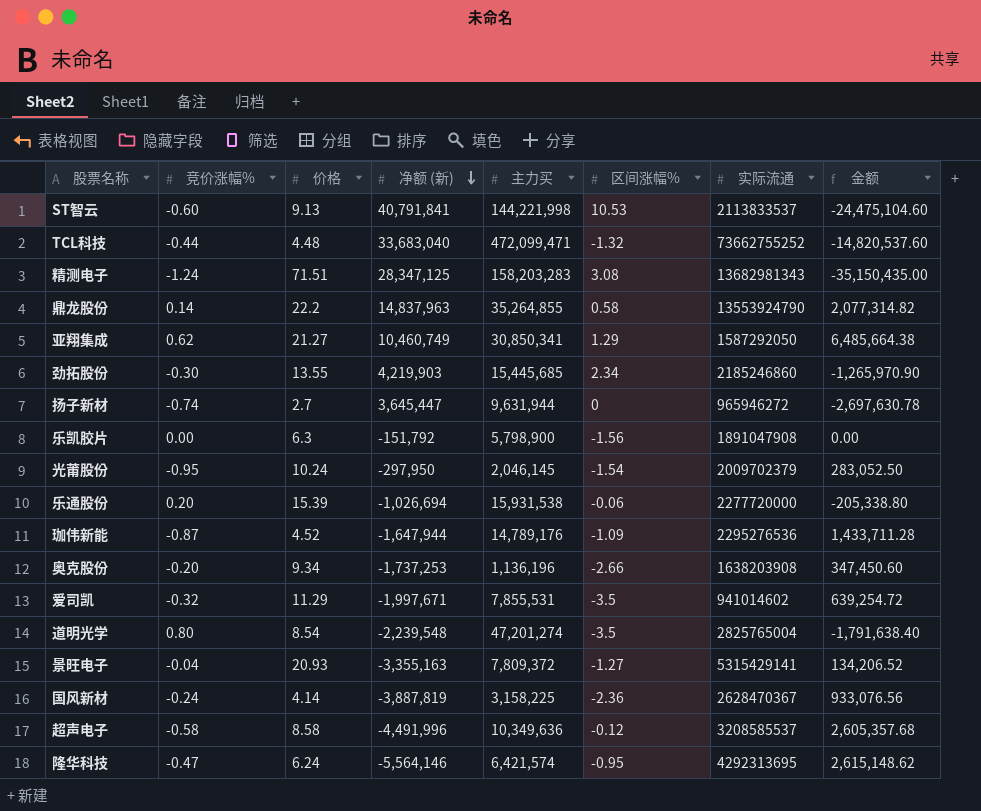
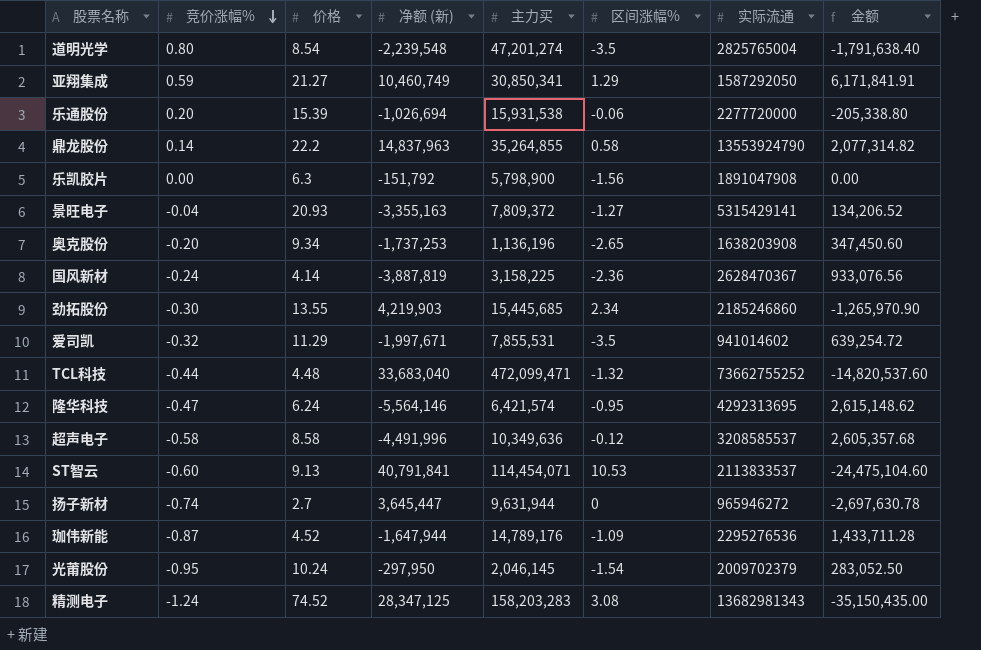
row order: 净额 (新) descending -> 竞价涨幅% descending
亚翔集成 | 竞价涨幅%: 0.62 -> 0.59
亚翔集成 | 金额: 6,485,664.38 -> 6,171,841.91
奥克股份 | 区间涨幅%: -2.66 -> -2.65
ST智云 | 主力买: 144,221,998 -> 114,454,071
精测电子 | 价格: 71.51 -> 74.52

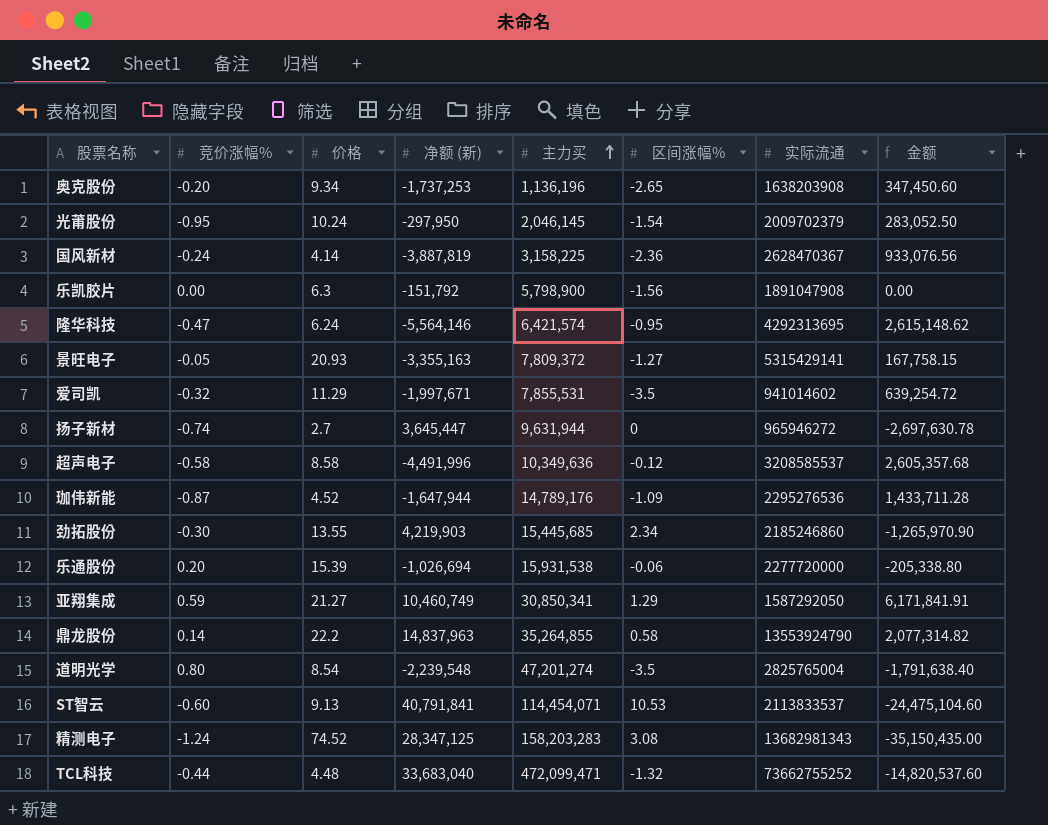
row order: 竞价涨幅% descending -> 主力买 ascending
景旺电子 | 竞价涨幅%: -0.04 -> -0.05
景旺电子 | 金额: 134,206.52 -> 167,758.15

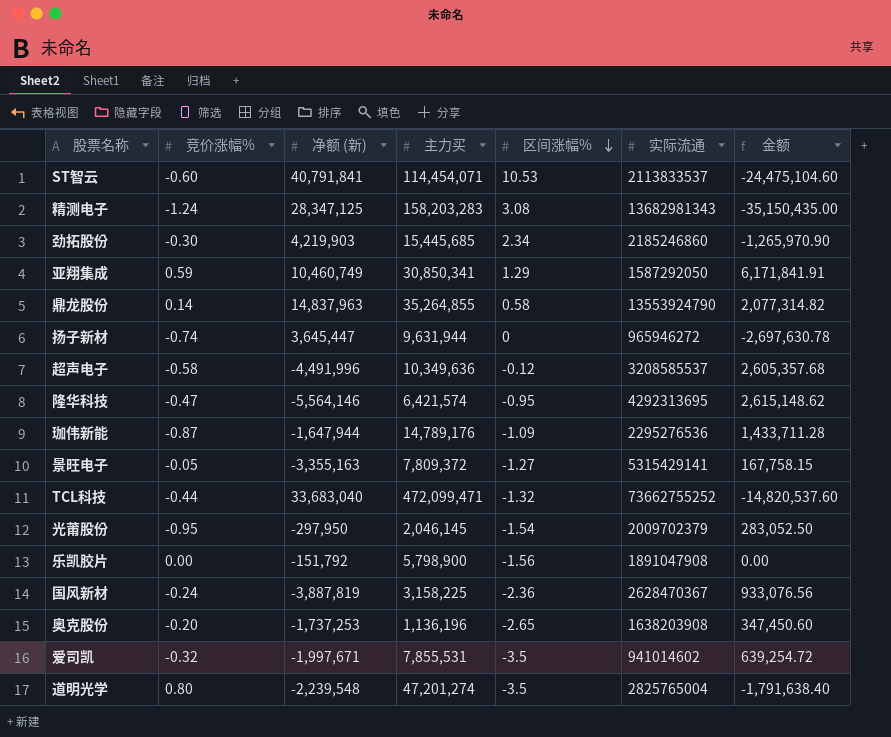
row order: 主力买 ascending -> 区间涨幅% descending
column 价格 | position: 3 -> none
row 乐通股份: 0.20 | 15.39 | -1,026,694 | 15,931,538 | -0.06 | 2277720000 | -205,338.80 -> none

